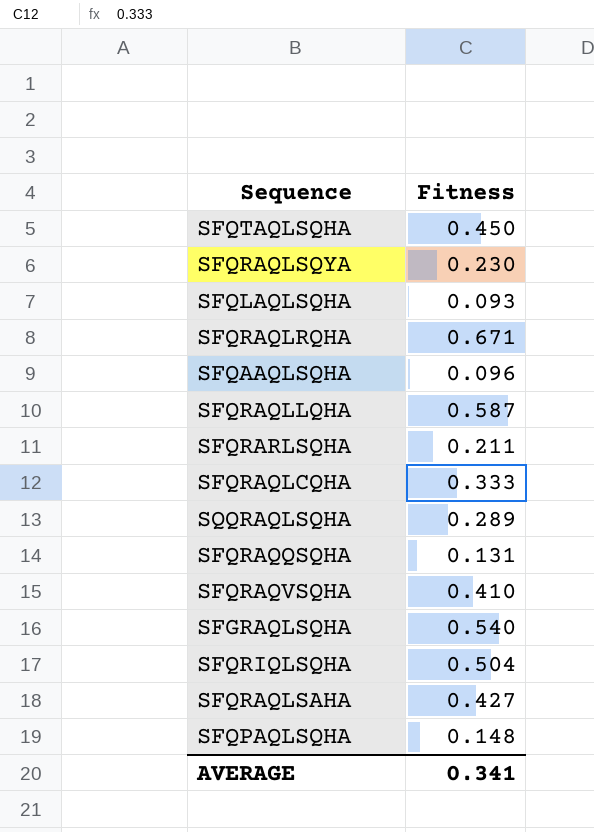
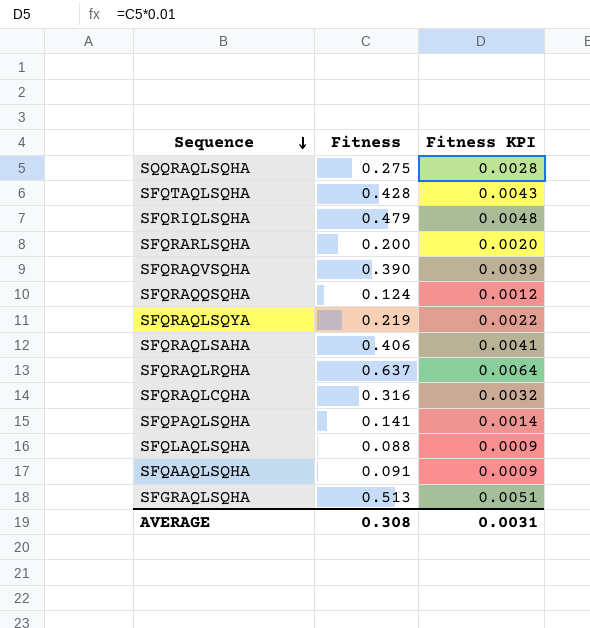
row order: none -> Sequence descending
column Fitness KPI | formula: none -> [Fitness] * 0.01
row SFQRAQLLQHA: 0.587 -> none
SQQRAQLSQHA | Fitness: 0.289 -> 0.275
SFQTAQLSQHA | Fitness: 0.450 -> 0.428
SFQRIQLSQHA | Fitness: 0.504 -> 0.479
SFQRARLSQHA | Fitness: 0.211 -> 0.200
SFQRAQVSQHA | Fitness: 0.410 -> 0.390
SFQRAQQSQHA | Fitness: 0.131 -> 0.124
SFQRAQLSQYA | Fitness: 0.230 -> 0.219
SFQRAQLSAHA | Fitness: 0.427 -> 0.406
SFQRAQLRQHA | Fitness: 0.671 -> 0.637
SFQRAQLCQHA | Fitness: 0.333 -> 0.316
SFQPAQLSQHA | Fitness: 0.148 -> 0.141
SFQLAQLSQHA | Fitness: 0.093 -> 0.088
SFQAAQLSQHA | Fitness: 0.096 -> 0.091
SFGRAQLSQHA | Fitness: 0.540 -> 0.513
AVERAGE | Fitness: 0.341 -> 0.308

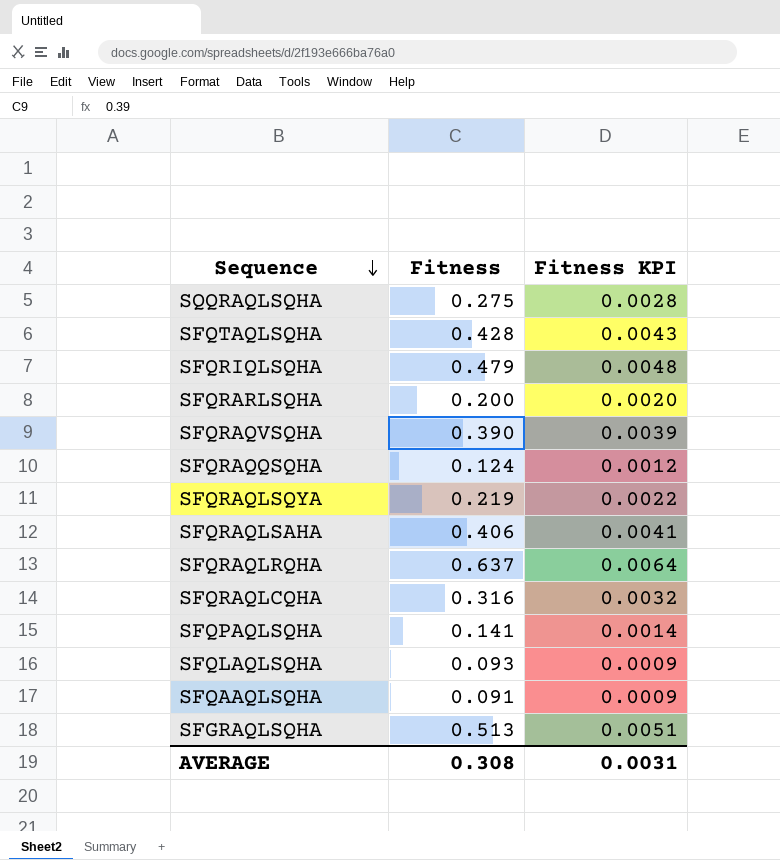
SFQLAQLSQHA | Fitness: 0.088 -> 0.093

